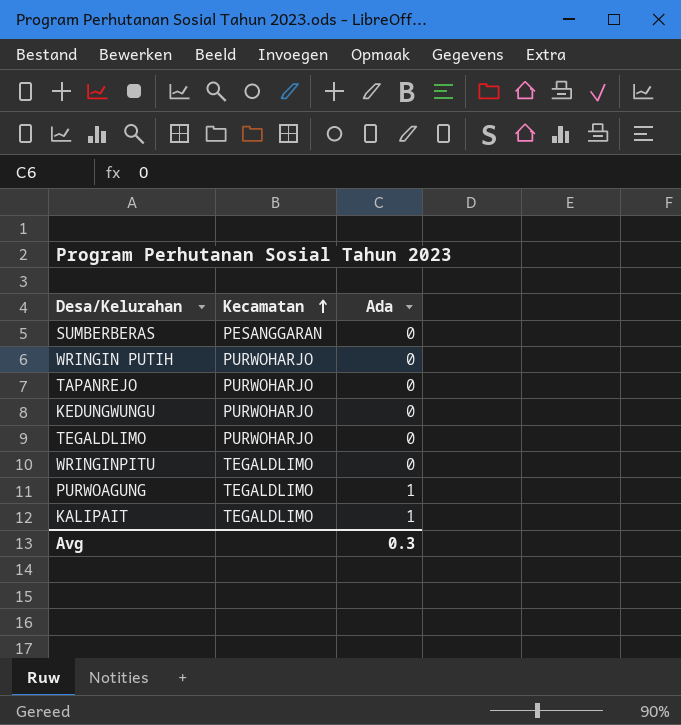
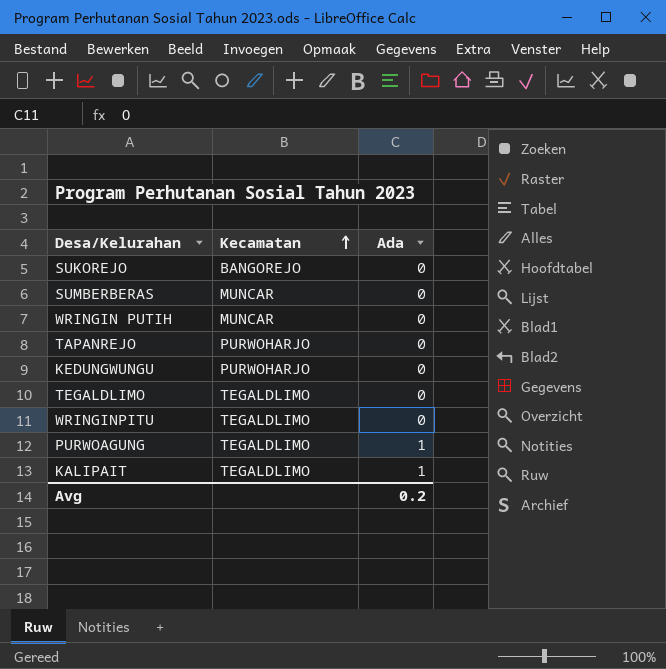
row SUKOREJO: none -> BANGOREJO | 0
SUMBERBERAS | Kecamatan: PESANGGARAN -> MUNCAR
WRINGIN PUTIH | Kecamatan: PURWOHARJO -> MUNCAR
TEGALDLIMO | Kecamatan: PURWOHARJO -> TEGALDLIMO
Avg | Ada: 0.3 -> 0.2

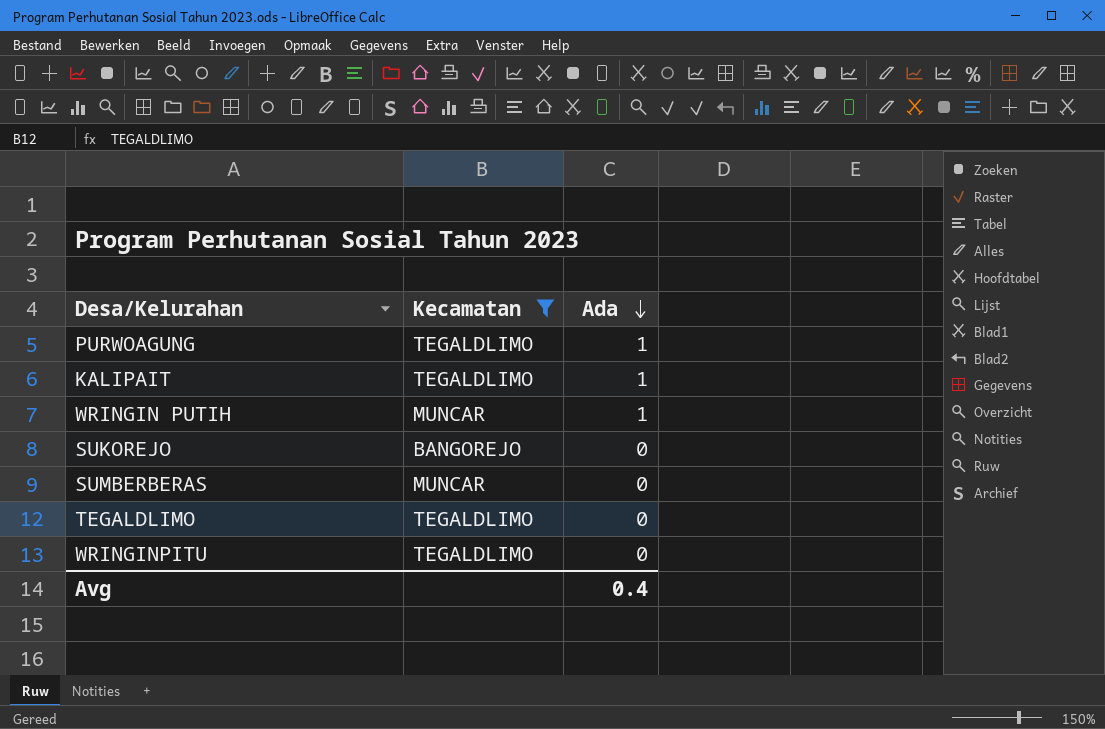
filter: none -> Kecamatan != PURWOHARJO
row order: Kecamatan ascending -> Ada descending
WRINGIN PUTIH | Ada: 0 -> 1
Avg | Ada: 0.2 -> 0.4

